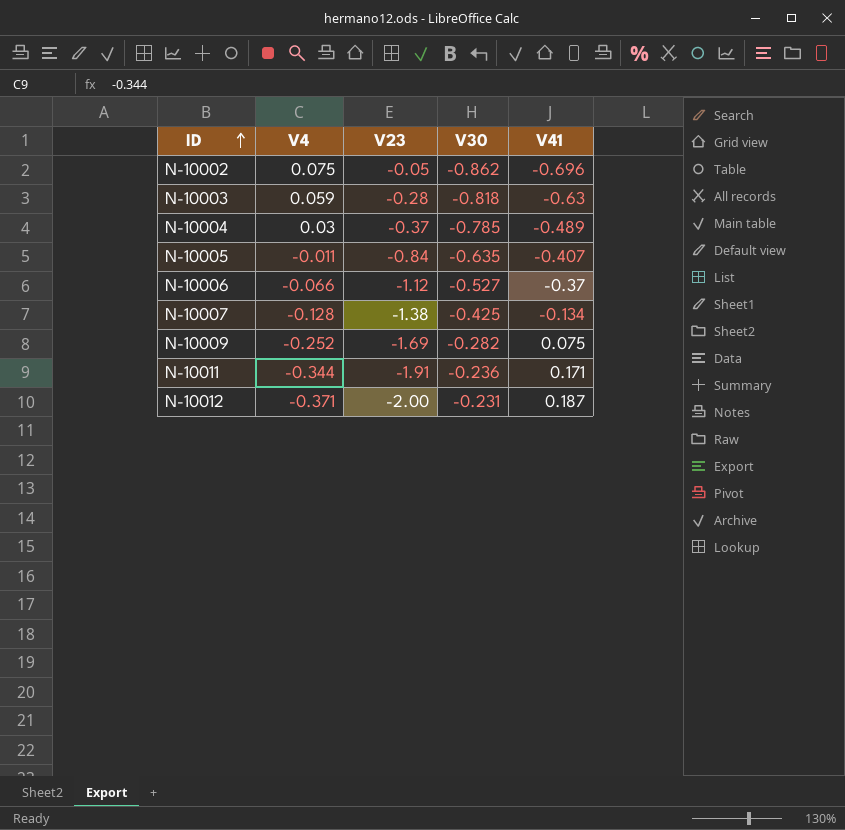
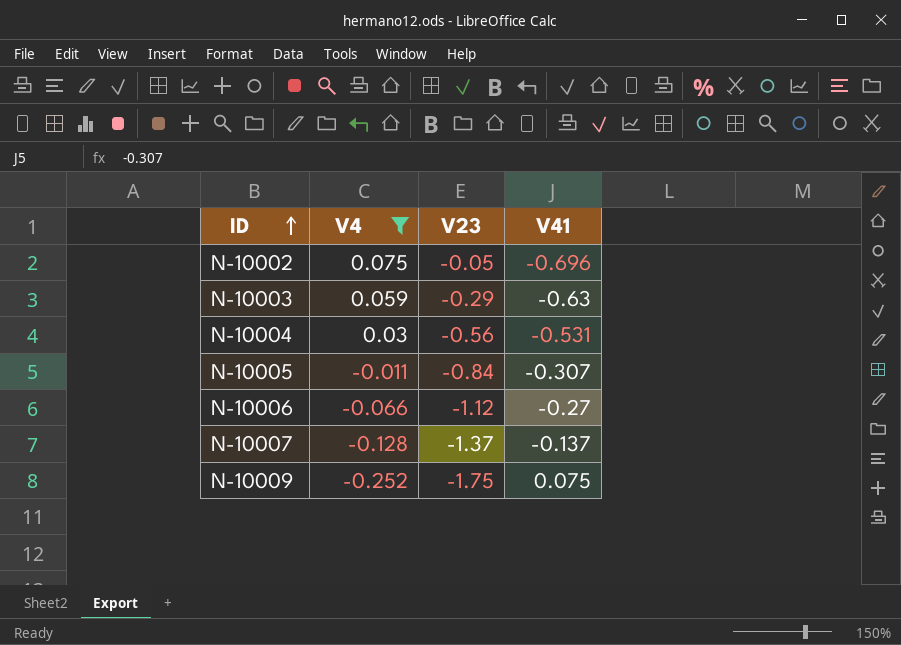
filter: none -> V4 >= -0.252
column V30 | position: 4 -> none
N-10003 | V23: -0.28 -> -0.29
N-10004 | V23: -0.37 -> -0.56
N-10004 | V41: -0.489 -> -0.531
N-10005 | V41: -0.407 -> -0.307
N-10006 | V41: -0.37 -> -0.27
N-10007 | V23: -1.38 -> -1.37
N-10007 | V41: -0.134 -> -0.137
N-10009 | V23: -1.69 -> -1.75

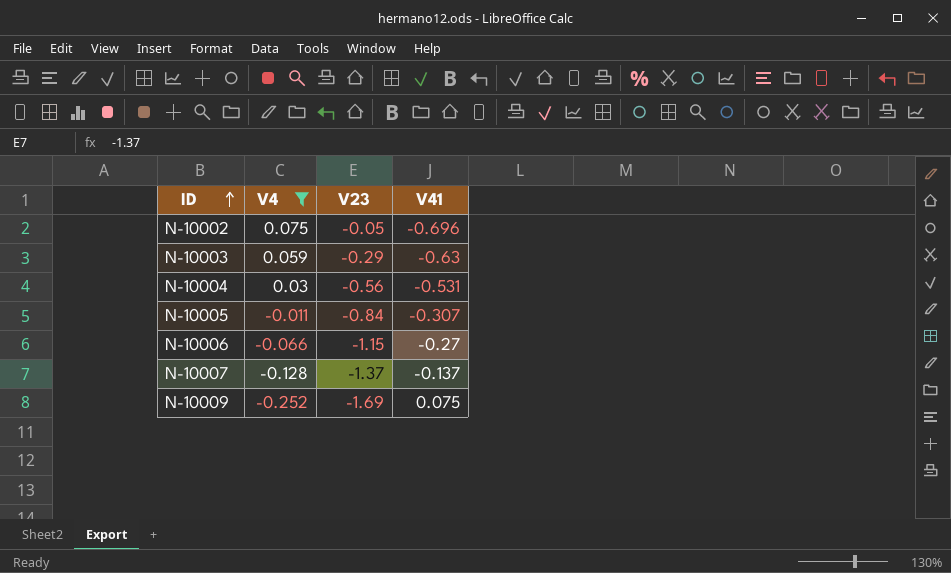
N-10006 | V23: -1.12 -> -1.15
N-10009 | V23: -1.75 -> -1.69

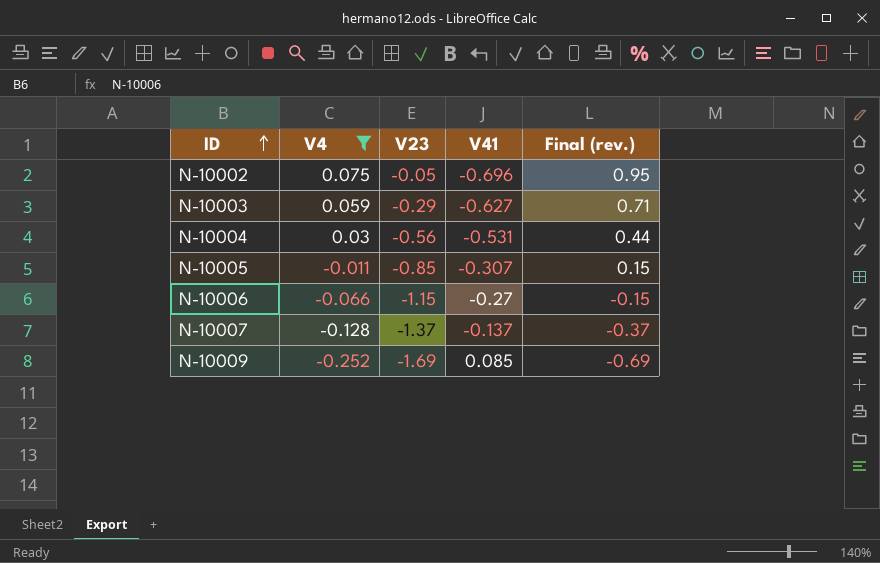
column Final (rev.) | formula: none -> [V23] + 1
N-10003 | V41: -0.63 -> -0.627
N-10005 | V23: -0.84 -> -0.85
N-10009 | V41: 0.075 -> 0.085

